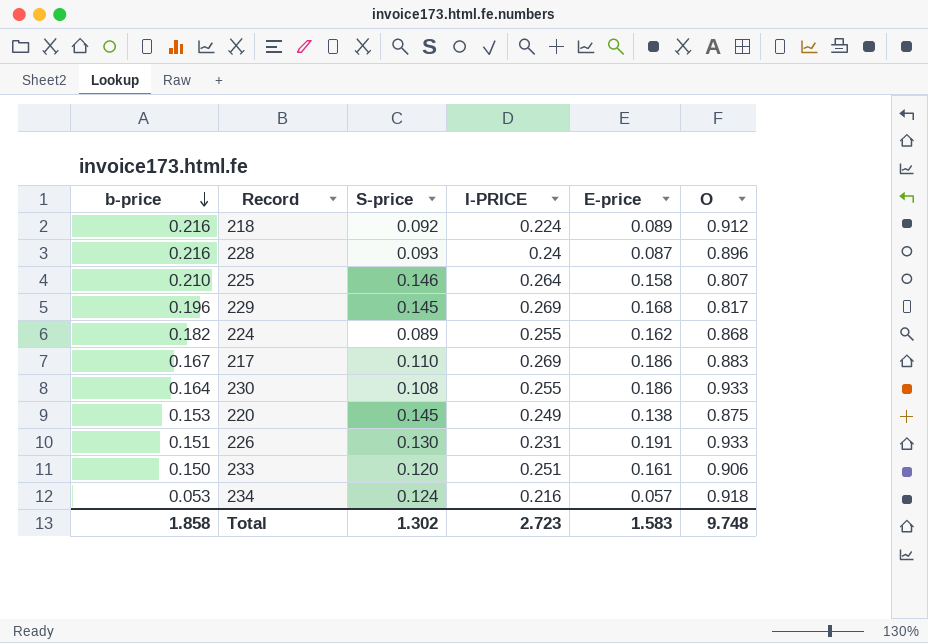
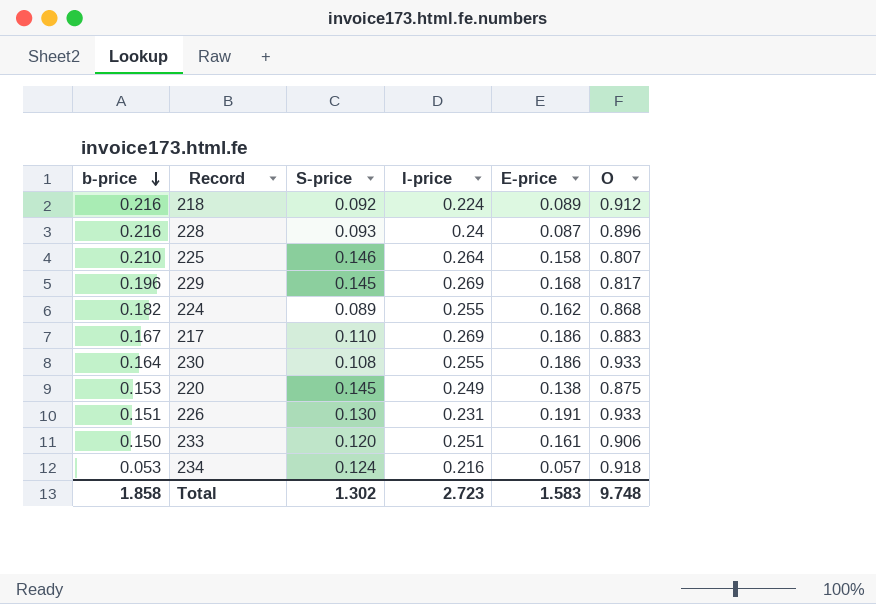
column name: I-PRICE -> I-price

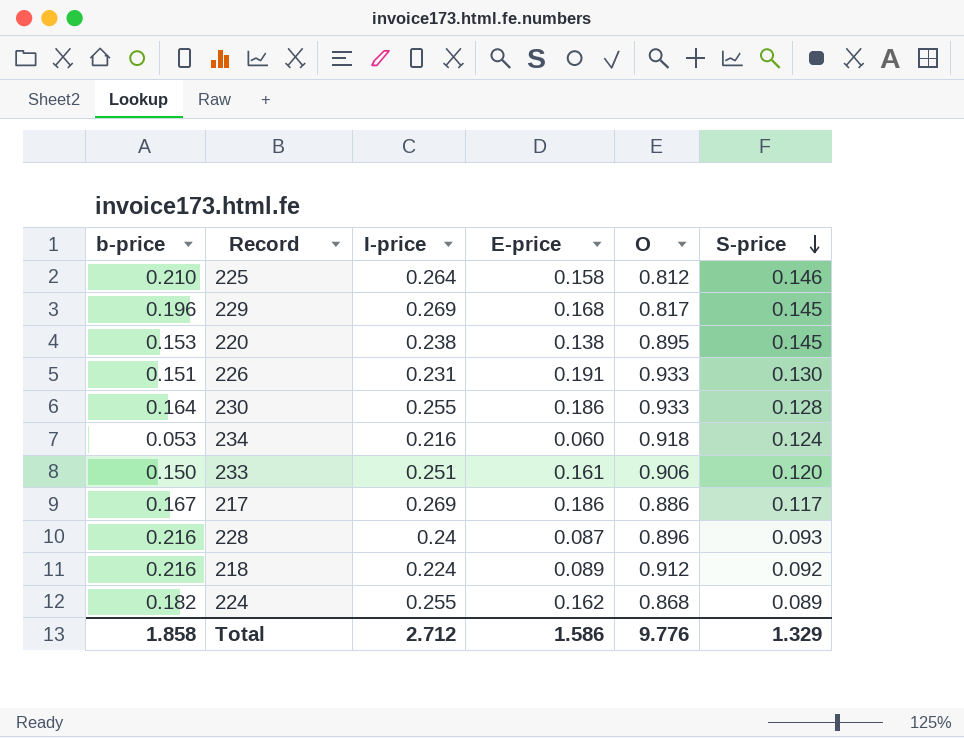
row order: b-price descending -> S-price descending
column S-price | position: 3 -> 6
225 | O: 0.807 -> 0.812
220 | I-price: 0.249 -> 0.238
220 | O: 0.875 -> 0.895
230 | S-price: 0.108 -> 0.128
234 | E-price: 0.057 -> 0.060
217 | O: 0.883 -> 0.886
217 | S-price: 0.110 -> 0.117
Total | I-price: 2.723 -> 2.712
Total | E-price: 1.583 -> 1.586
Total | O: 9.748 -> 9.776
Total | S-price: 1.302 -> 1.329

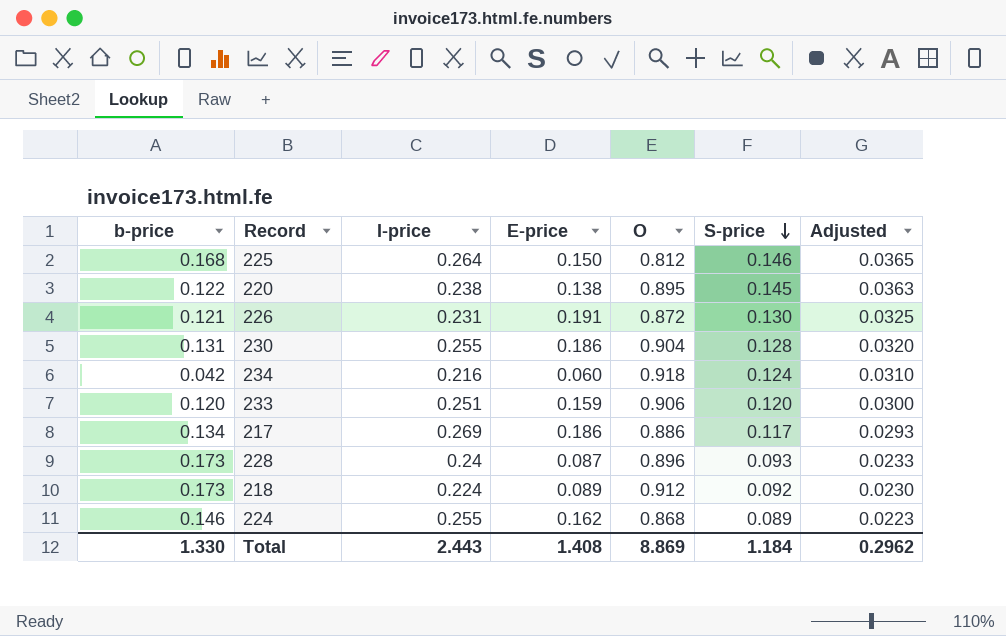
column Adjusted | formula: none -> [S-price] * 0.25
row 229: 0.196 | 0.269 | 0.168 | 0.817 | 0.145 -> none
225 | b-price: 0.210 -> 0.168
225 | E-price: 0.158 -> 0.150
220 | b-price: 0.153 -> 0.122
226 | b-price: 0.151 -> 0.121
226 | O: 0.933 -> 0.872
230 | b-price: 0.164 -> 0.131
230 | O: 0.933 -> 0.904
234 | b-price: 0.053 -> 0.042
233 | b-price: 0.150 -> 0.120
233 | E-price: 0.161 -> 0.159
217 | b-price: 0.167 -> 0.134
228 | b-price: 0.216 -> 0.173
218 | b-price: 0.216 -> 0.173
224 | b-price: 0.182 -> 0.146
Total | b-price: 1.858 -> 1.330
Total | I-price: 2.712 -> 2.443
Total | E-price: 1.586 -> 1.408
Total | O: 9.776 -> 8.869
Total | S-price: 1.329 -> 1.184

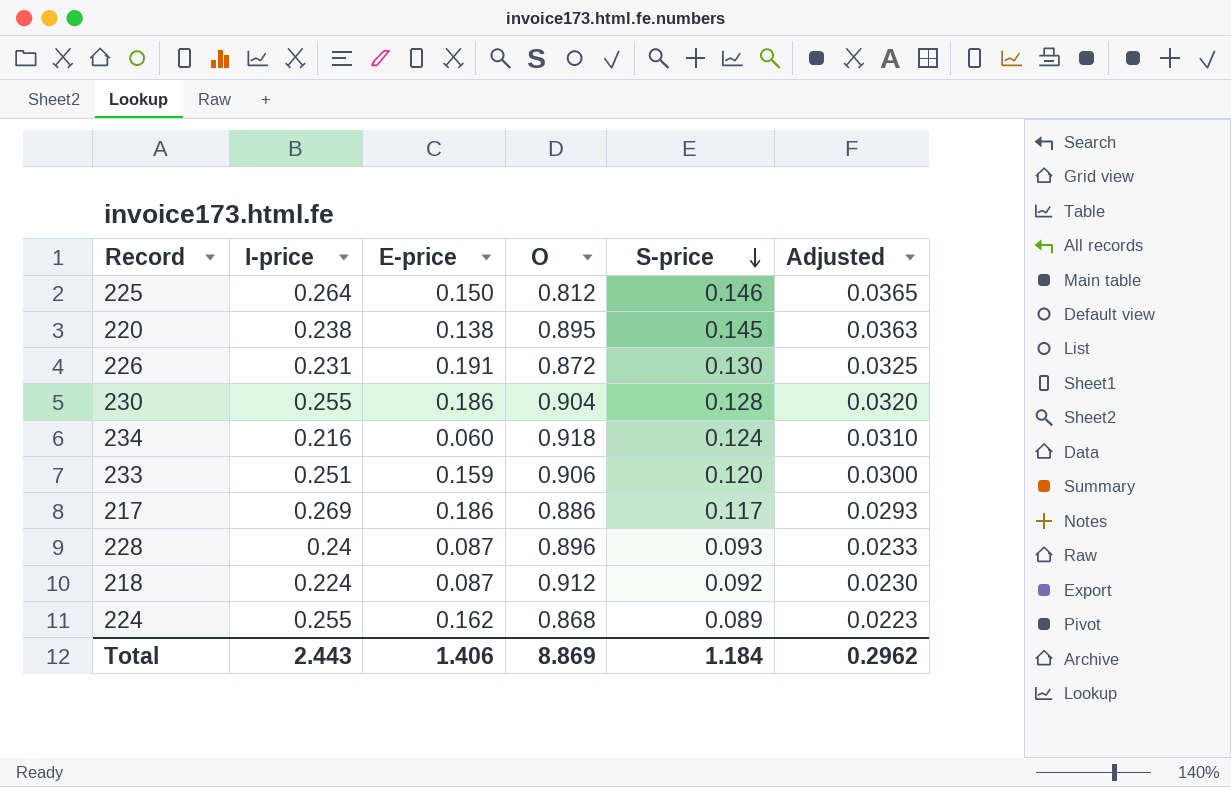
column b-price | position: 1 -> none
218 | E-price: 0.089 -> 0.087
Total | E-price: 1.408 -> 1.406

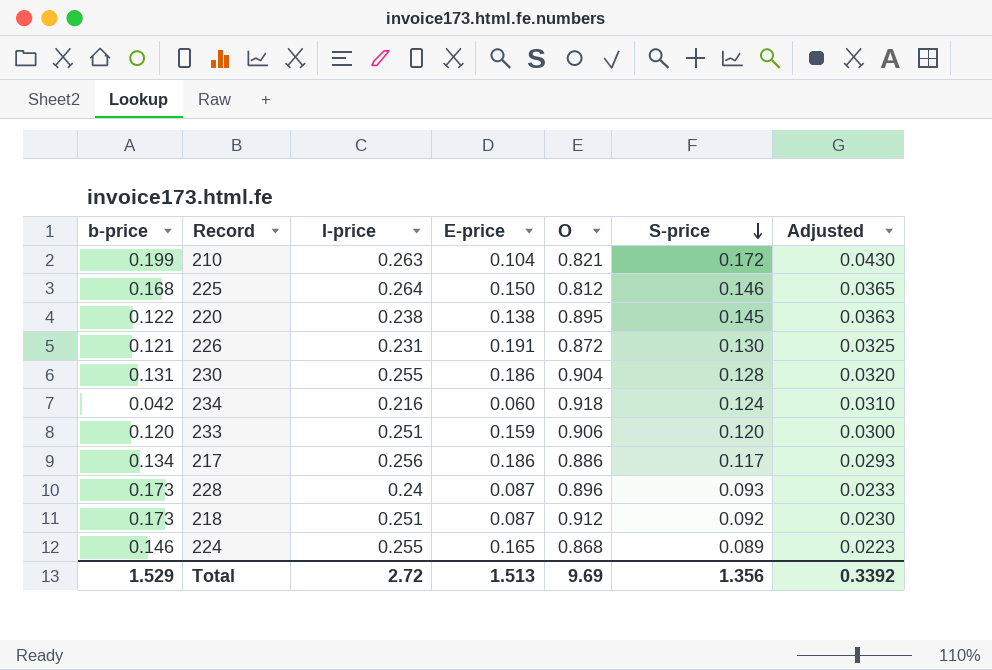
column b-price | position: none -> 1
row 210: none -> 0.199 | 0.263 | 0.104 | 0.821 | 0.172 | 0.0430
217 | I-price: 0.269 -> 0.256
218 | I-price: 0.224 -> 0.251
224 | E-price: 0.162 -> 0.165
Total | I-price: 2.443 -> 2.72
Total | E-price: 1.406 -> 1.513
Total | O: 8.869 -> 9.69
Total | S-price: 1.184 -> 1.356
Total | Adjusted: 0.2962 -> 0.3392

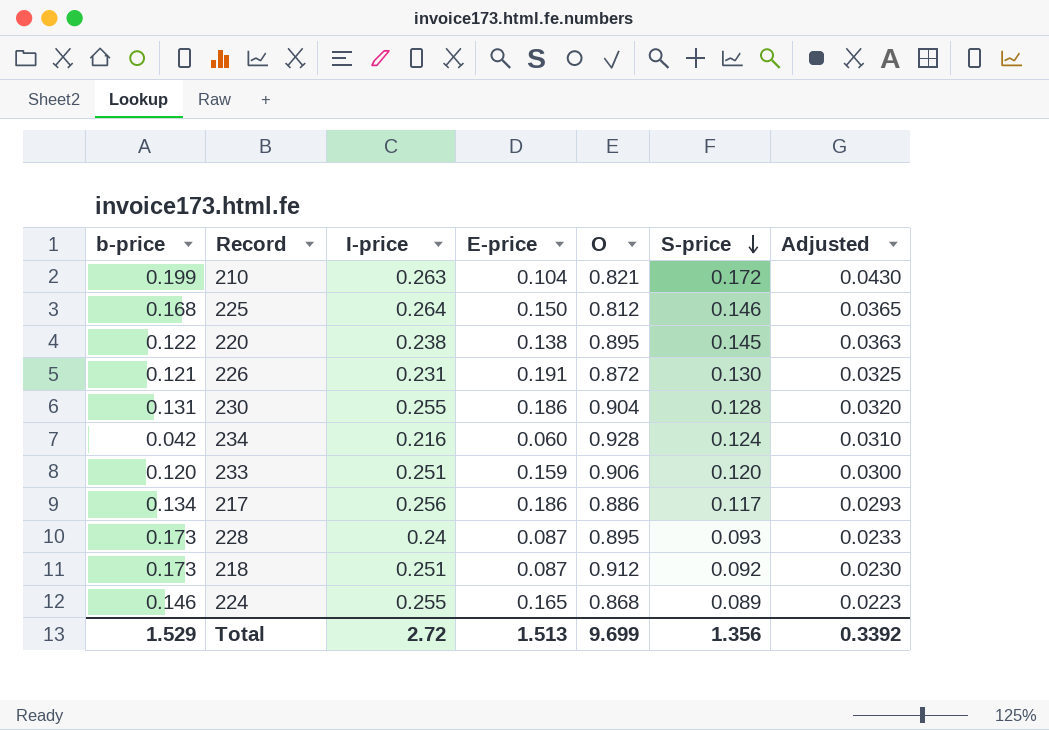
234 | O: 0.918 -> 0.928
228 | O: 0.896 -> 0.895
Total | O: 9.69 -> 9.699

